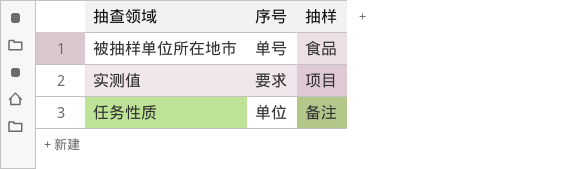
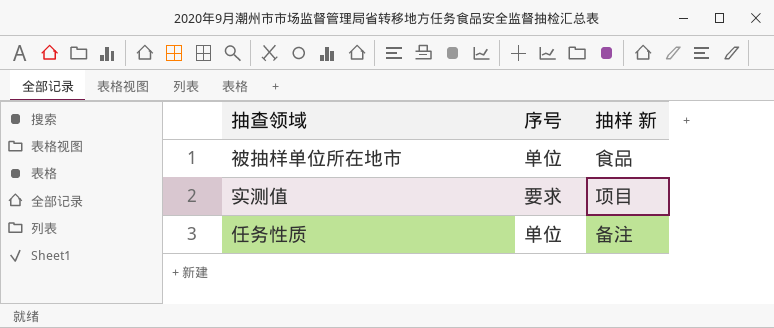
column name: 抽样 -> 抽样 新
被抽样单位所在地市 | 序号: 单号 -> 单位

